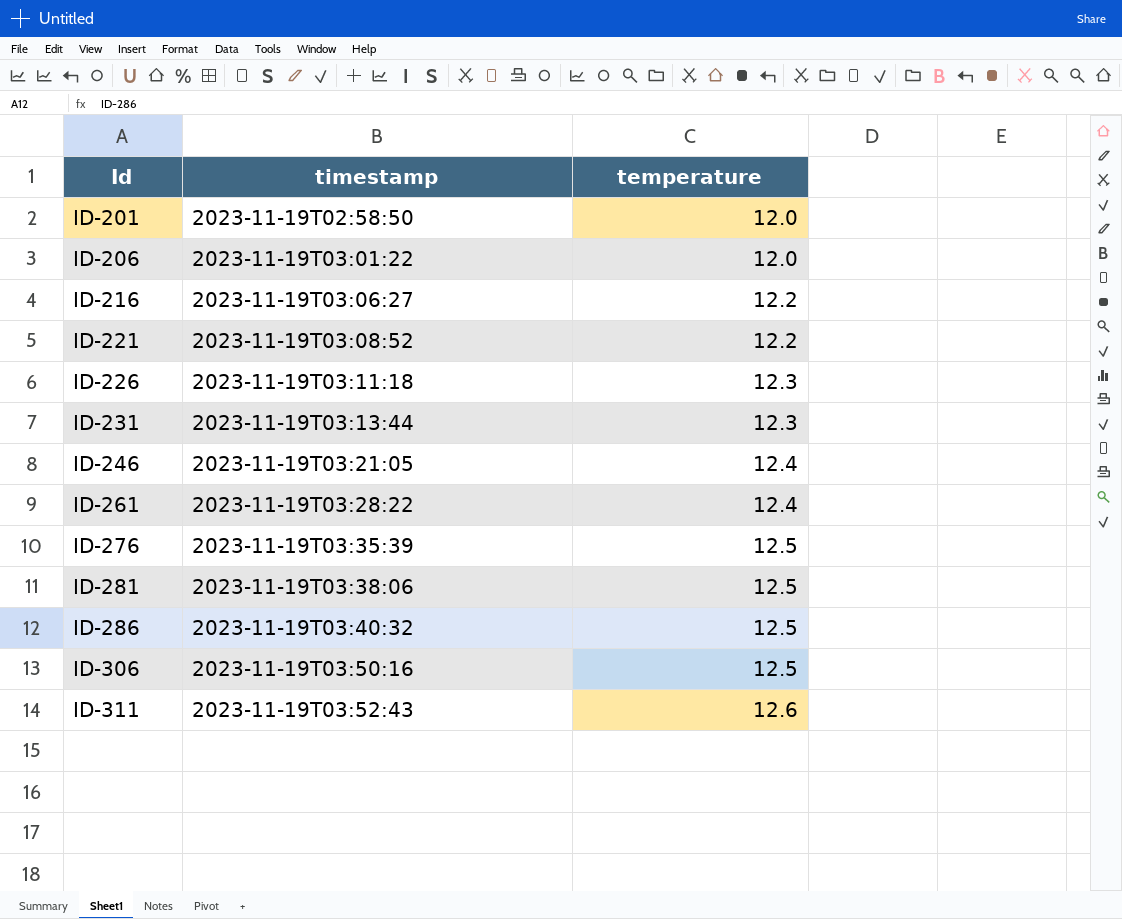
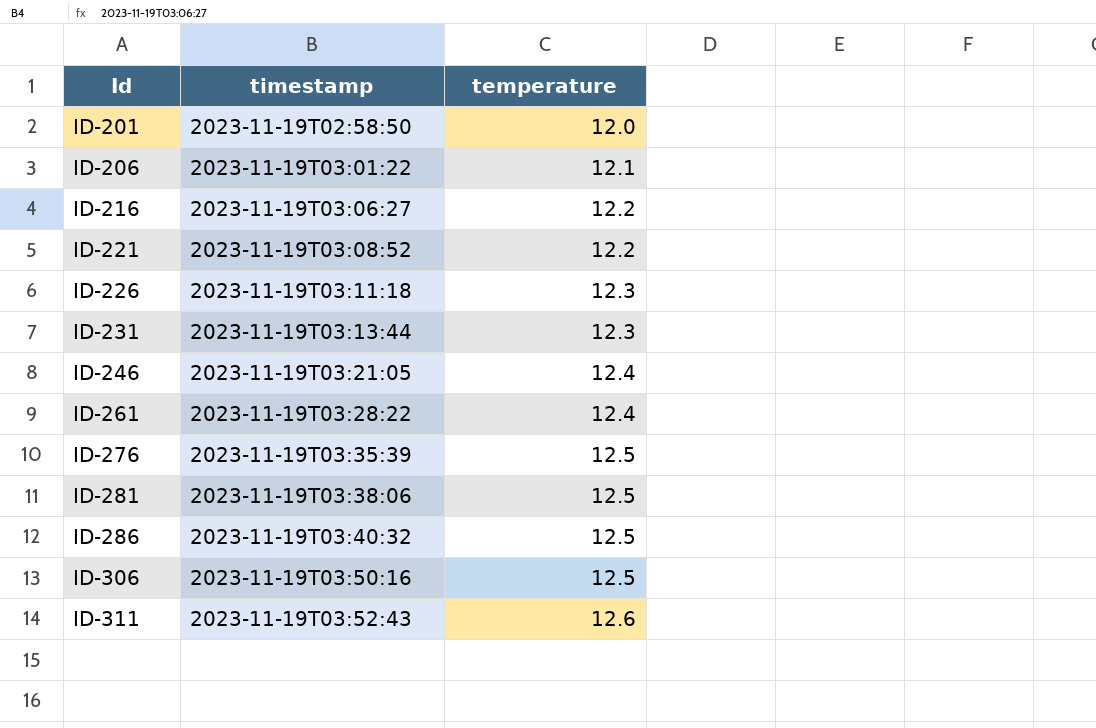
ID-206 | temperature: 12.0 -> 12.1

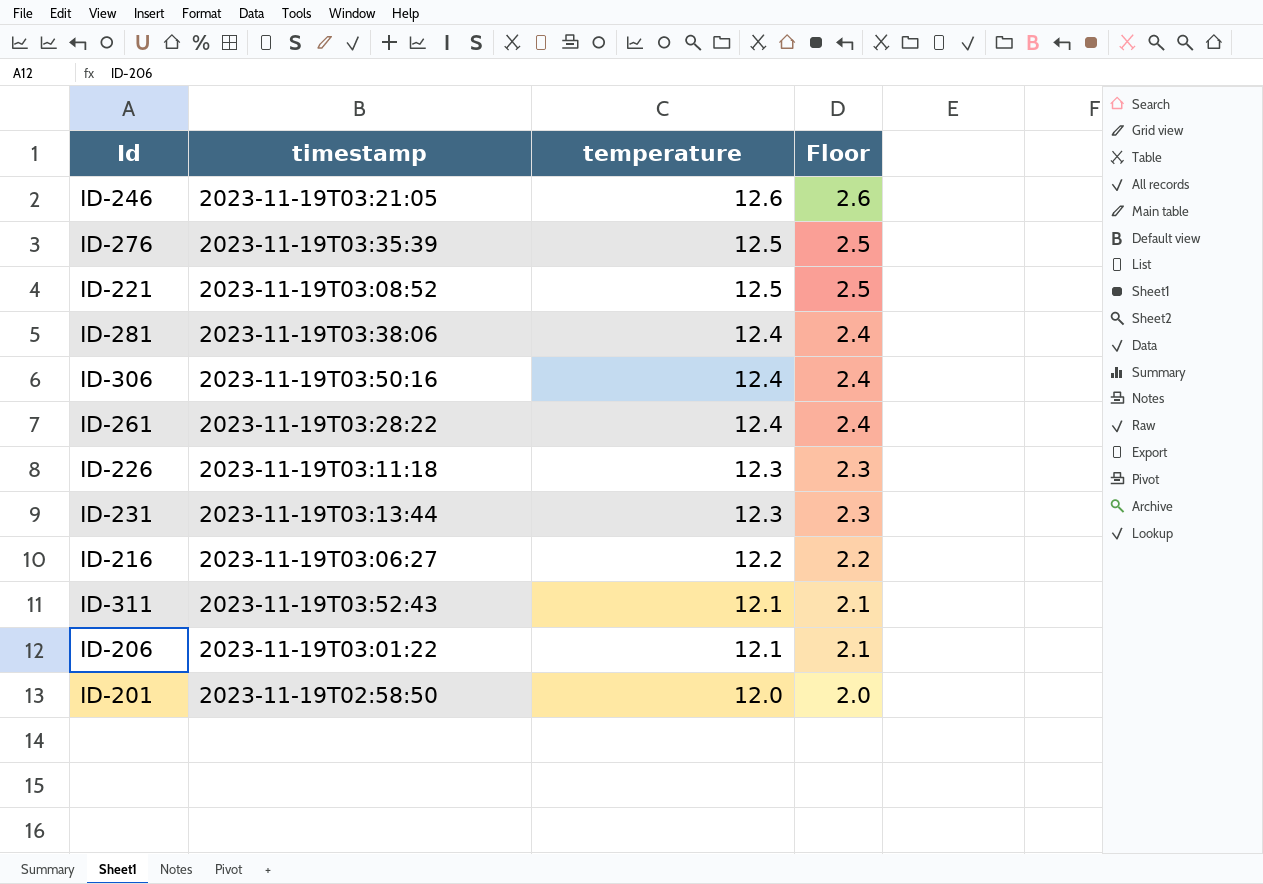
row order: Id ascending -> temperature descending
column Floor | formula: none -> [temperature] - 10
row ID-286: 2023-11-19T03:40:32 | 12.5 -> none
ID-246 | temperature: 12.4 -> 12.6
ID-221 | temperature: 12.2 -> 12.5
ID-281 | temperature: 12.5 -> 12.4
ID-306 | temperature: 12.5 -> 12.4
ID-311 | temperature: 12.6 -> 12.1

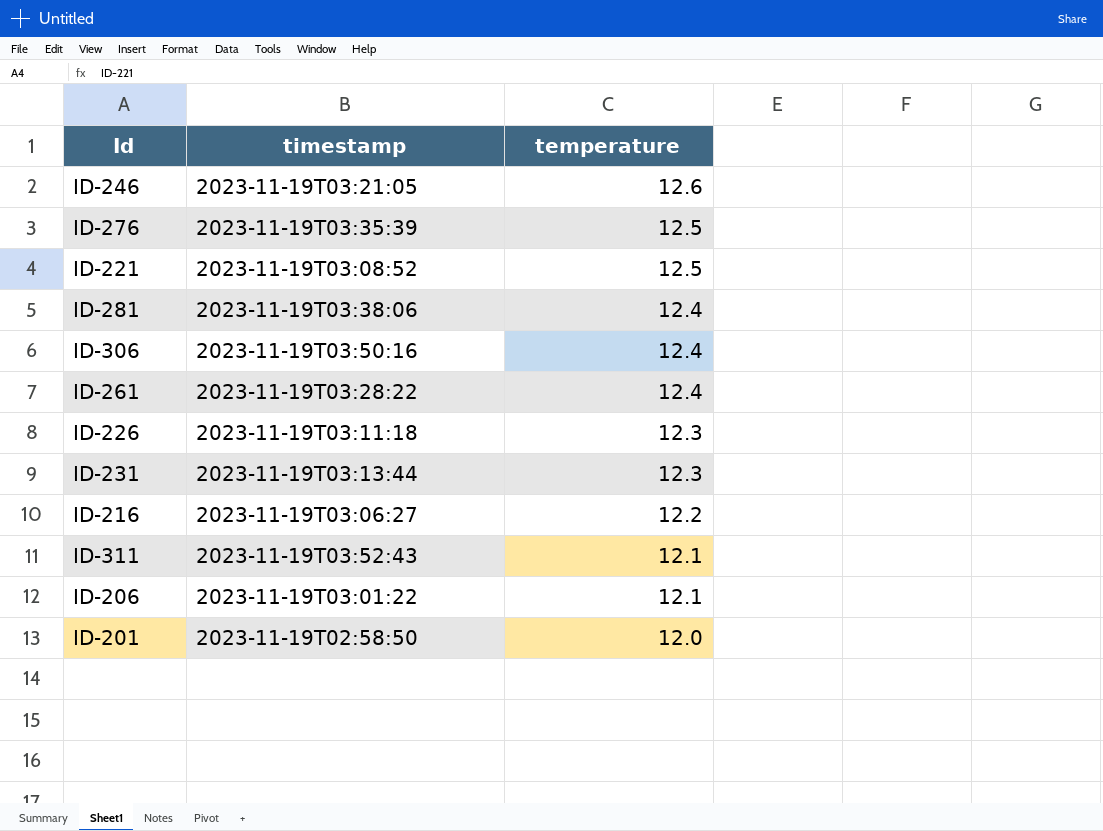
column Floor | formula: [temperature] - 10 -> none

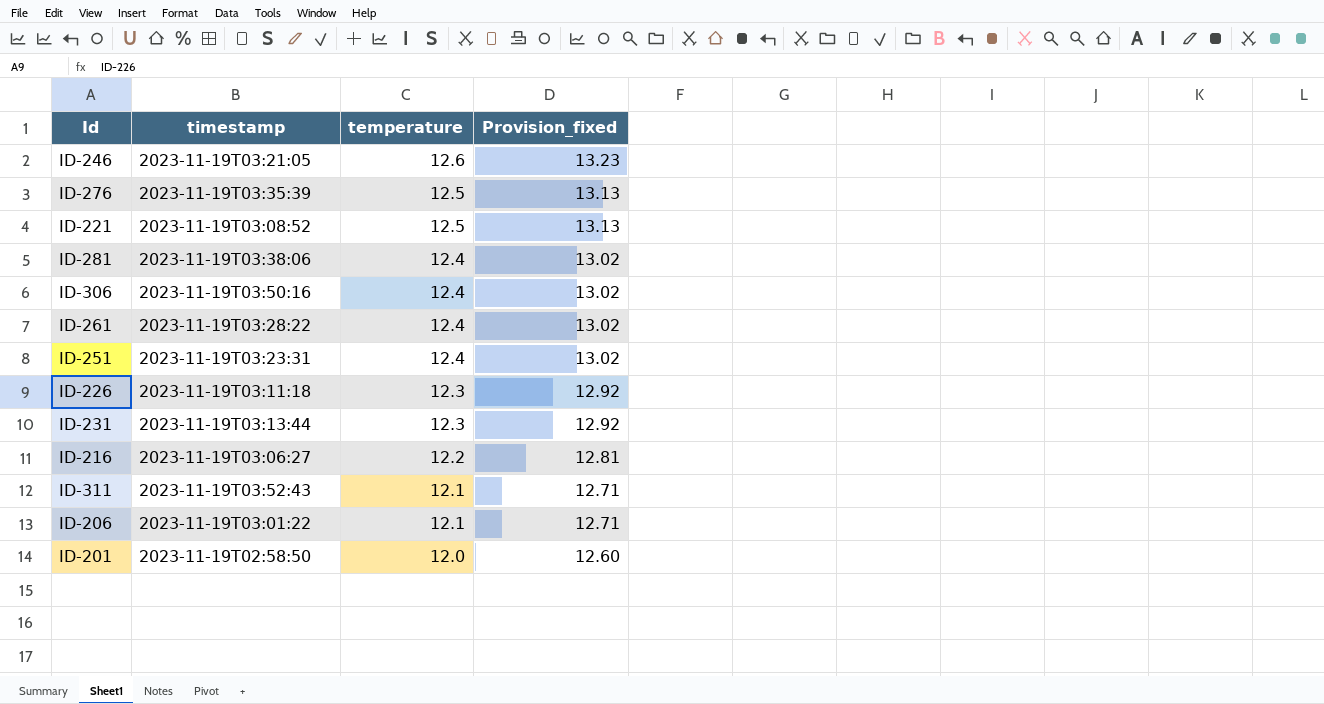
column Provision_fixed | formula: none -> [temperature] * 1.05
row ID-251: none -> 2023-11-19T03:23:31 | 12.4 | 13.02

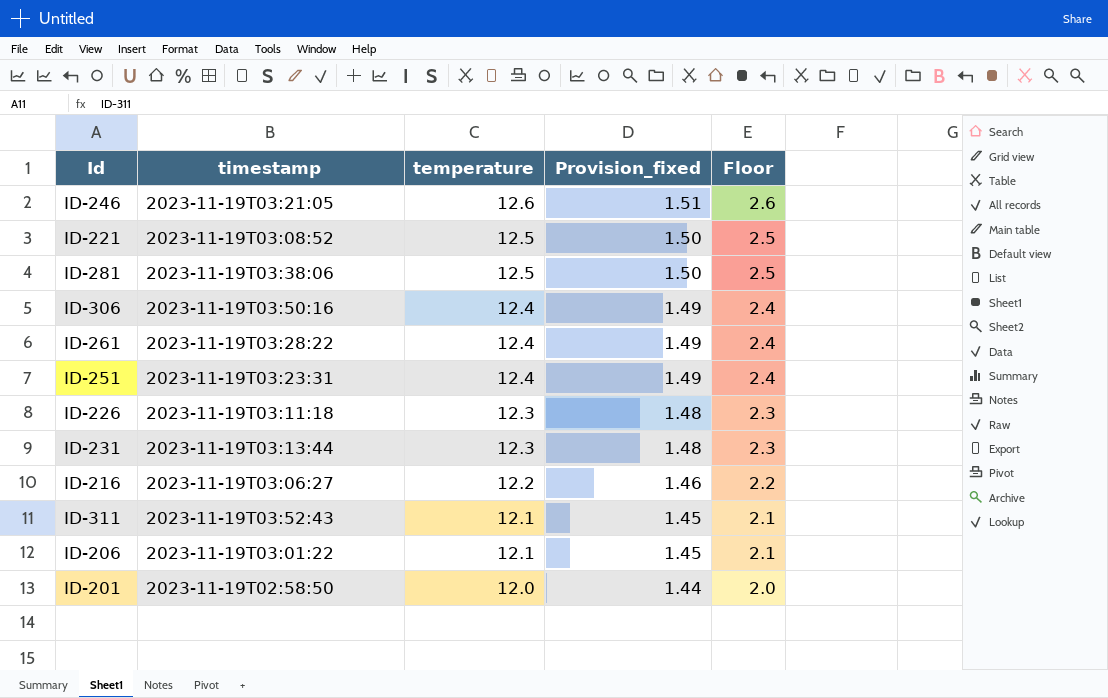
column Provision_fixed | formula: [temperature] * 1.05 -> [temperature] * 0.12
column Floor | formula: none -> [temperature] - 10
row ID-276: 2023-11-19T03:35:39 | 12.5 | 13.13 -> none
ID-281 | temperature: 12.4 -> 12.5

